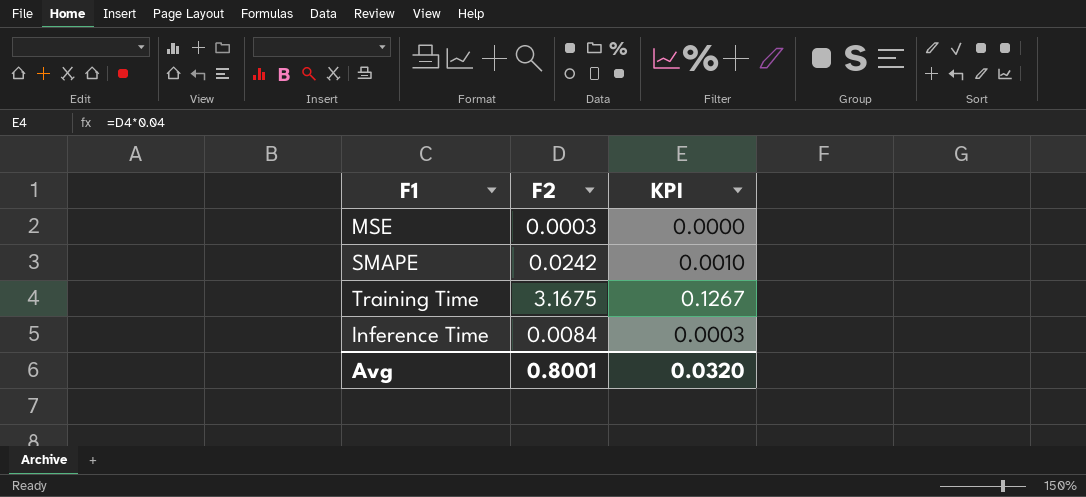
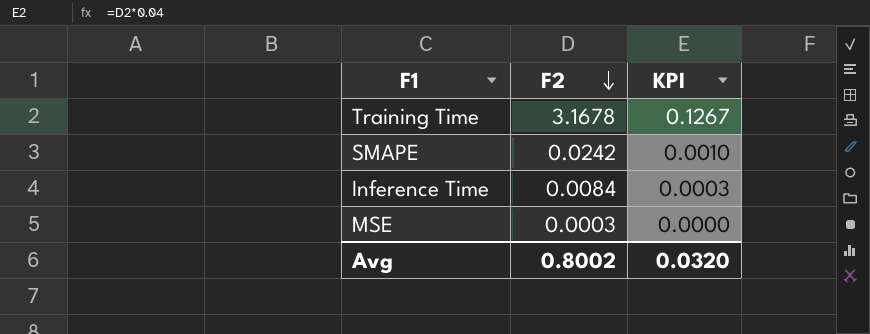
row order: none -> F2 descending
Training Time | F2: 3.1675 -> 3.1678
Avg | F2: 0.8001 -> 0.8002

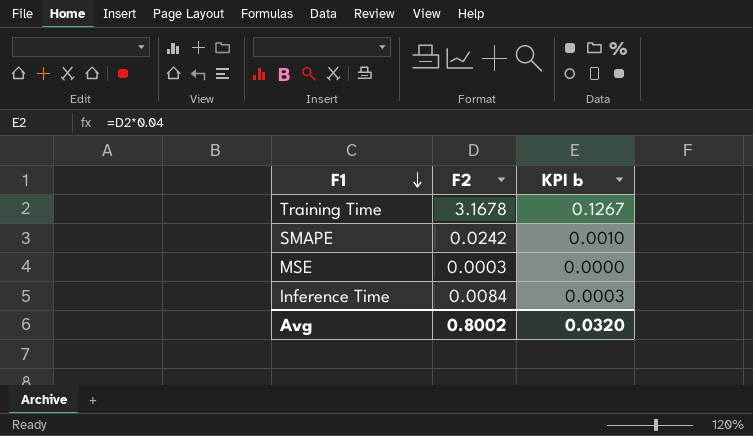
row order: F2 descending -> F1 descending
column name: KPI -> KPI b

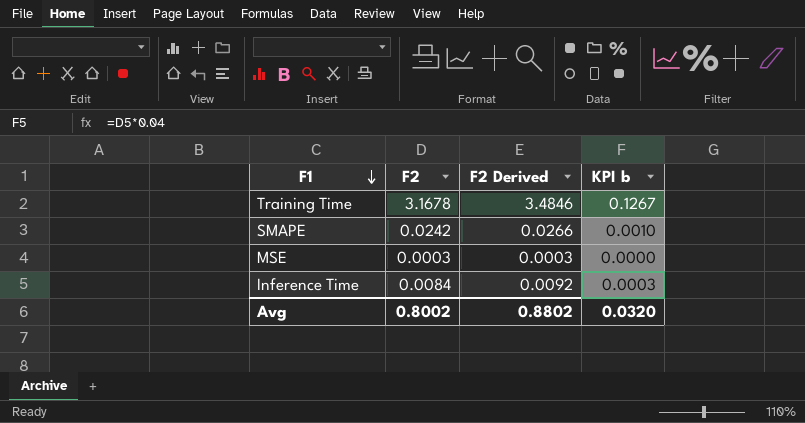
column F2 Derived | formula: none -> [F2] * 1.1

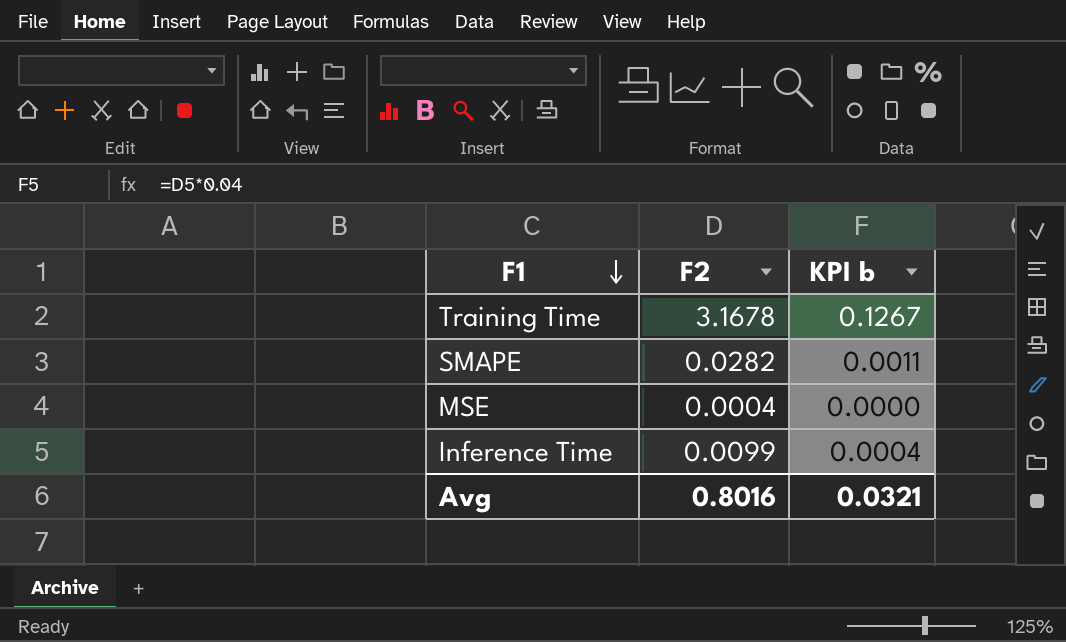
column F2 Derived | formula: [F2] * 1.1 -> none
SMAPE | F2: 0.0242 -> 0.0282
SMAPE | KPI b: 0.0010 -> 0.0011
MSE | F2: 0.0003 -> 0.0004
Inference Time | F2: 0.0084 -> 0.0099
Inference Time | KPI b: 0.0003 -> 0.0004
Avg | F2: 0.8002 -> 0.8016
Avg | KPI b: 0.0320 -> 0.0321

